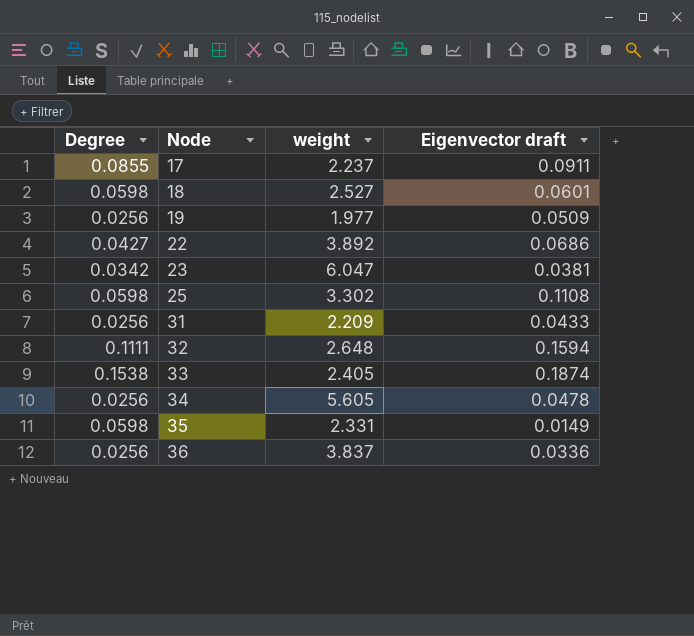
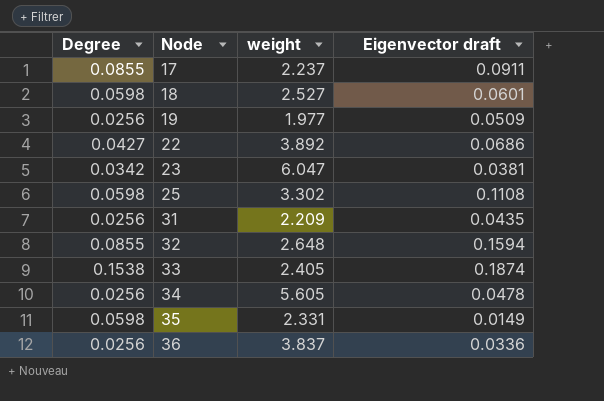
31 | Eigenvector draft: 0.0433 -> 0.0435
32 | Degree: 0.1111 -> 0.0855

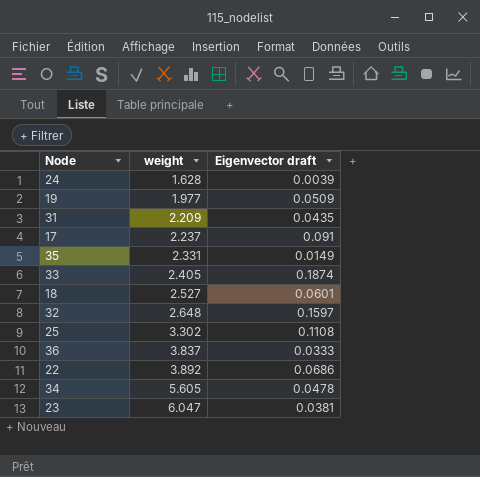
row order: Node ascending -> weight ascending
column Degree | position: 1 -> none
row 24: none -> 1.628 | 0.0039
17 | Eigenvector draft: 0.0911 -> 0.091
32 | Eigenvector draft: 0.1594 -> 0.1597
36 | Eigenvector draft: 0.0336 -> 0.0333

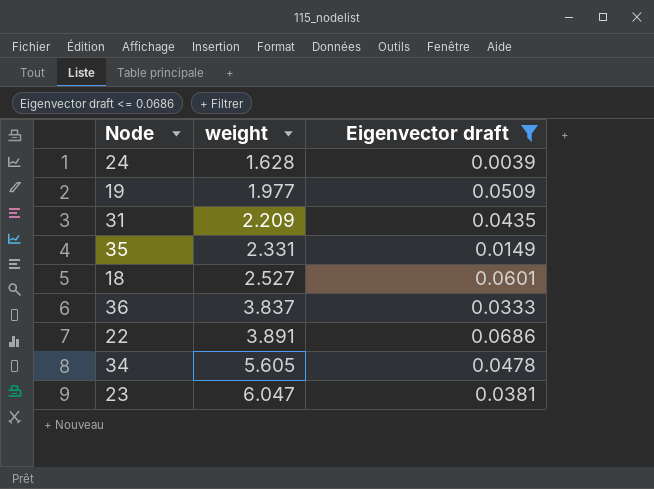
filter: none -> Eigenvector draft <= 0.0686
22 | weight: 3.892 -> 3.891

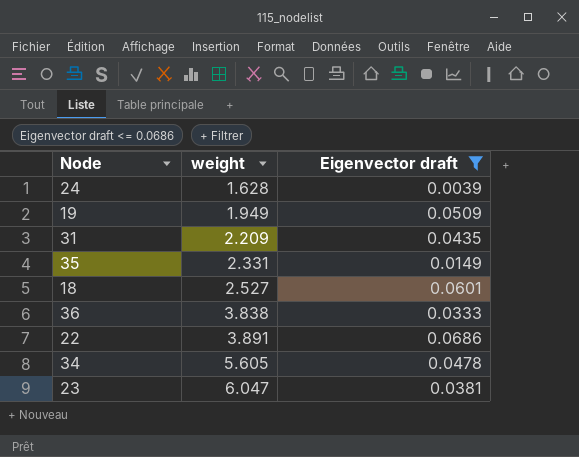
19 | weight: 1.977 -> 1.949
36 | weight: 3.837 -> 3.838

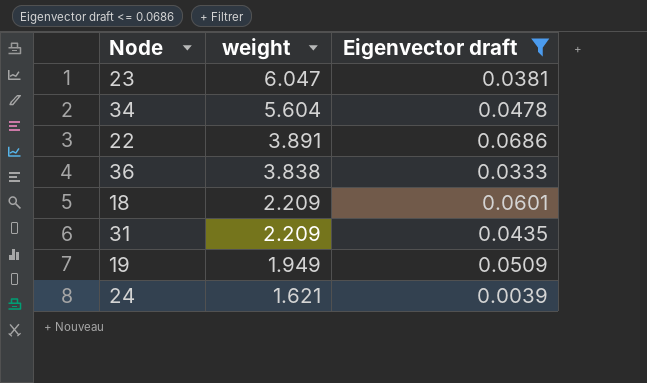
row order: weight ascending -> weight descending
row 35: 2.331 | 0.0149 -> none
34 | weight: 5.605 -> 5.604
18 | weight: 2.527 -> 2.209
24 | weight: 1.628 -> 1.621

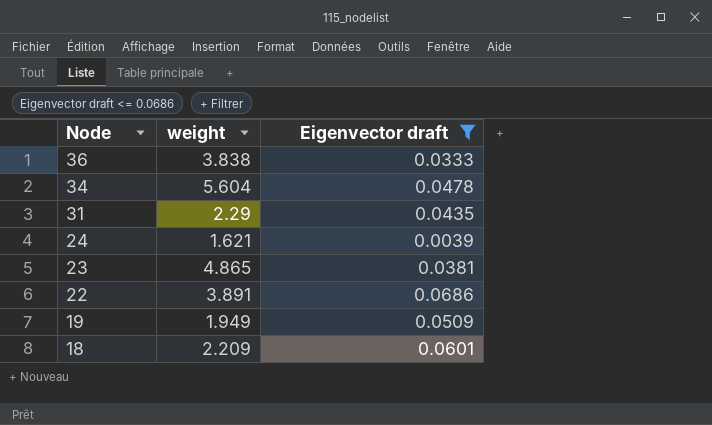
row order: weight descending -> Node descending
31 | weight: 2.209 -> 2.29
23 | weight: 6.047 -> 4.865

